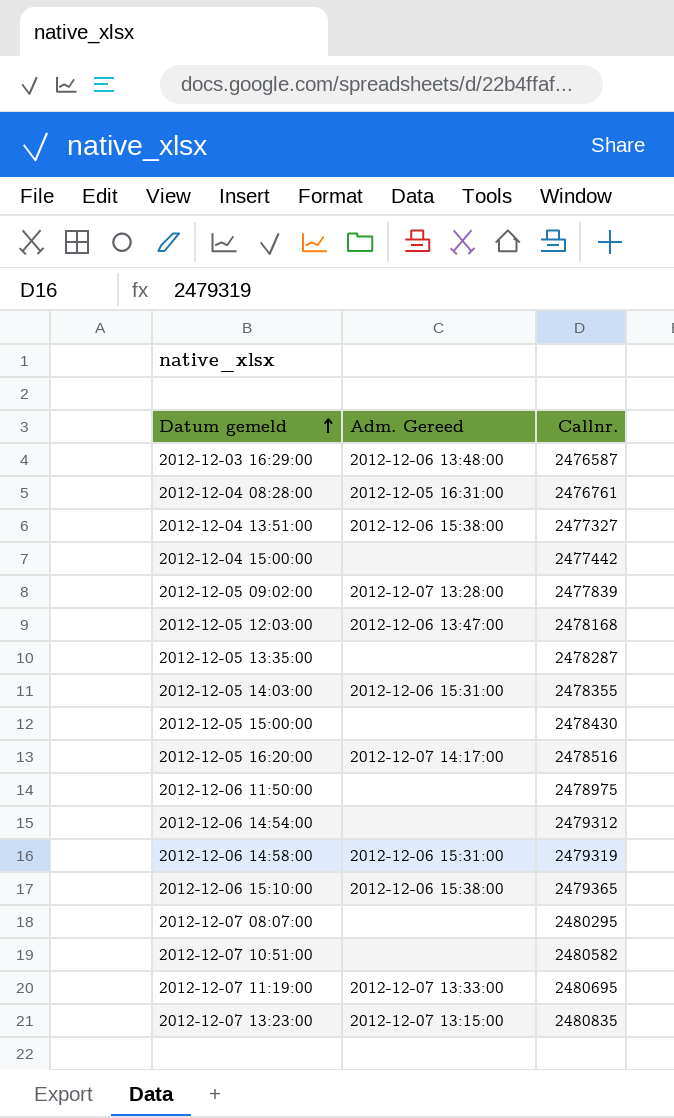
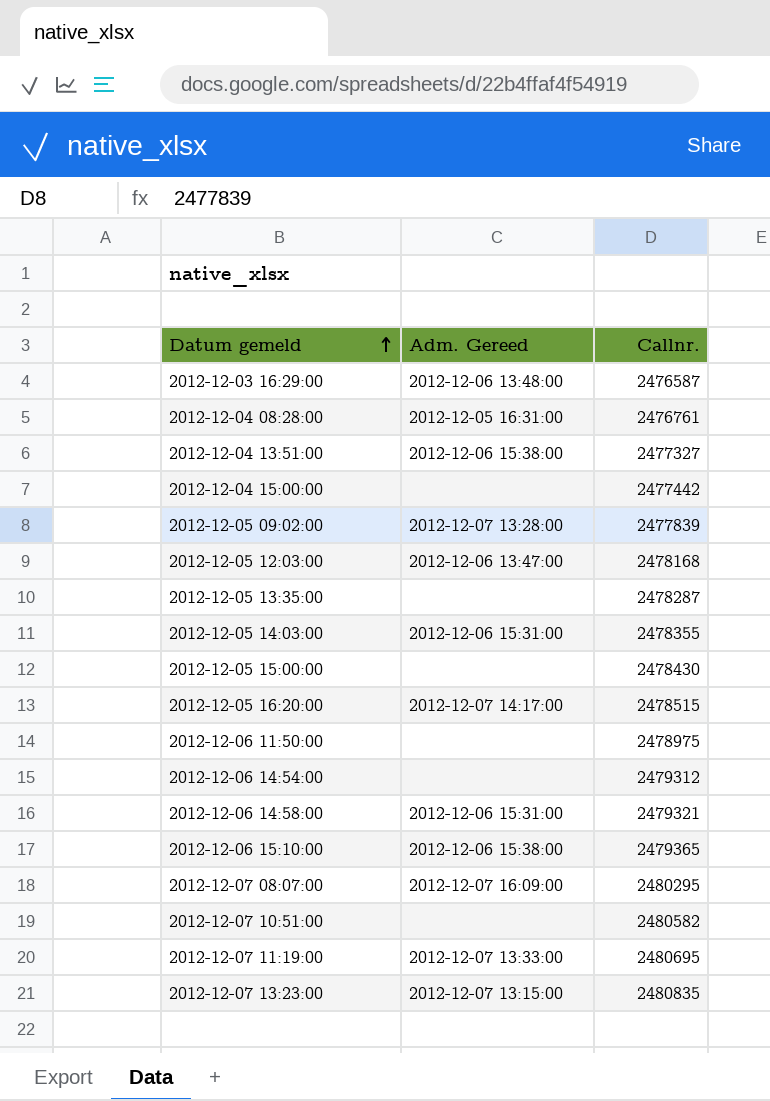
2012-12-05 16:20:00 | Callnr.: 2478516 -> 2478515
2012-12-06 14:58:00 | Callnr.: 2479319 -> 2479321
2012-12-07 08:07:00 | Adm. Gereed: none -> 2012-12-07 16:09:00

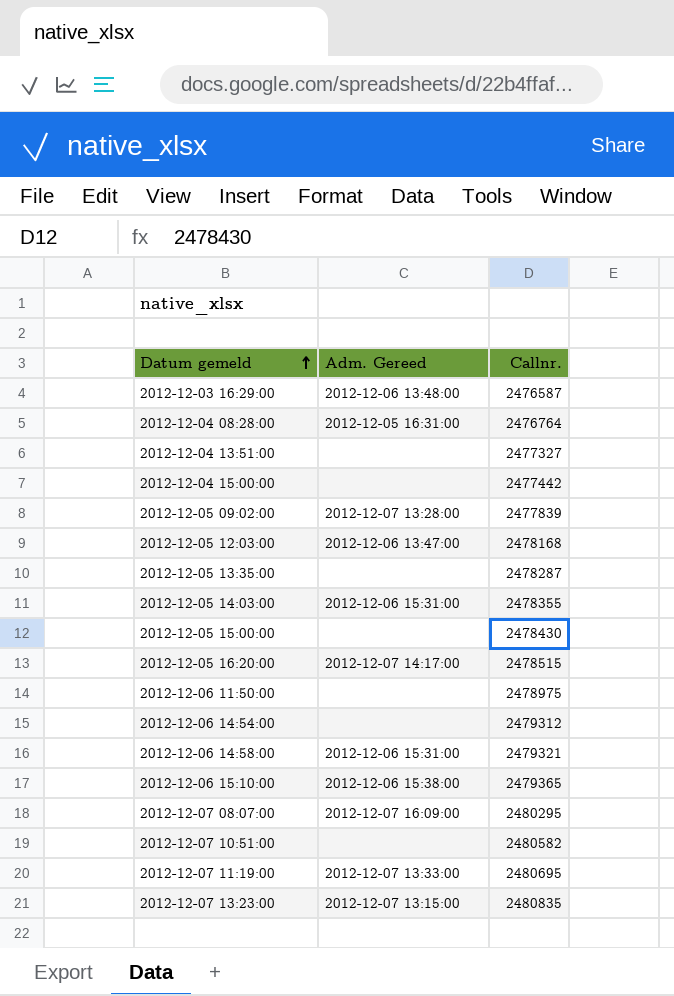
2012-12-04 08:28:00 | Callnr.: 2476761 -> 2476764
2012-12-04 13:51:00 | Adm. Gereed: 2012-12-06 15:38:00 -> none

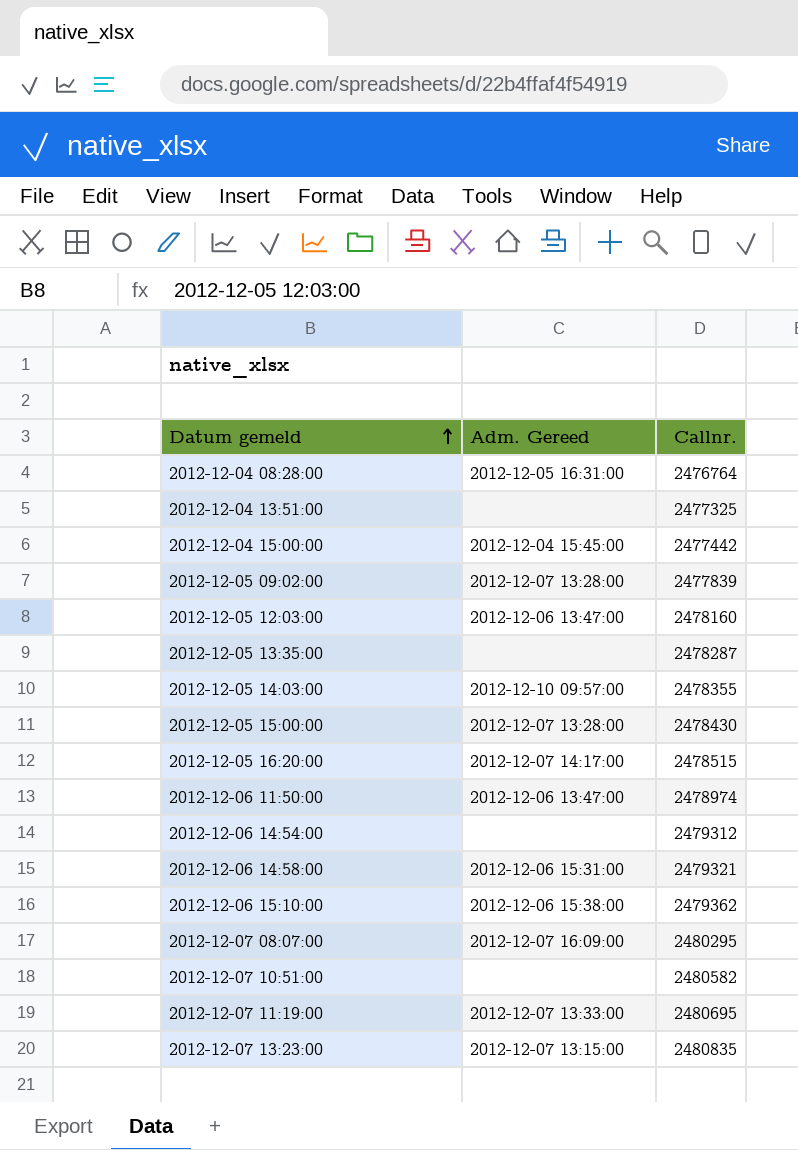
row 2012-12-03 16:29:00: 2012-12-06 13:48:00 | 2476587 -> none
2012-12-04 13:51:00 | Callnr.: 2477327 -> 2477325
2012-12-04 15:00:00 | Adm. Gereed: none -> 2012-12-04 15:45:00
2012-12-05 12:03:00 | Callnr.: 2478168 -> 2478160
2012-12-05 14:03:00 | Adm. Gereed: 2012-12-06 15:31:00 -> 2012-12-10 09:57:00
2012-12-05 15:00:00 | Adm. Gereed: none -> 2012-12-07 13:28:00
2012-12-06 11:50:00 | Adm. Gereed: none -> 2012-12-06 13:47:00
2012-12-06 11:50:00 | Callnr.: 2478975 -> 2478974
2012-12-06 15:10:00 | Callnr.: 2479365 -> 2479362

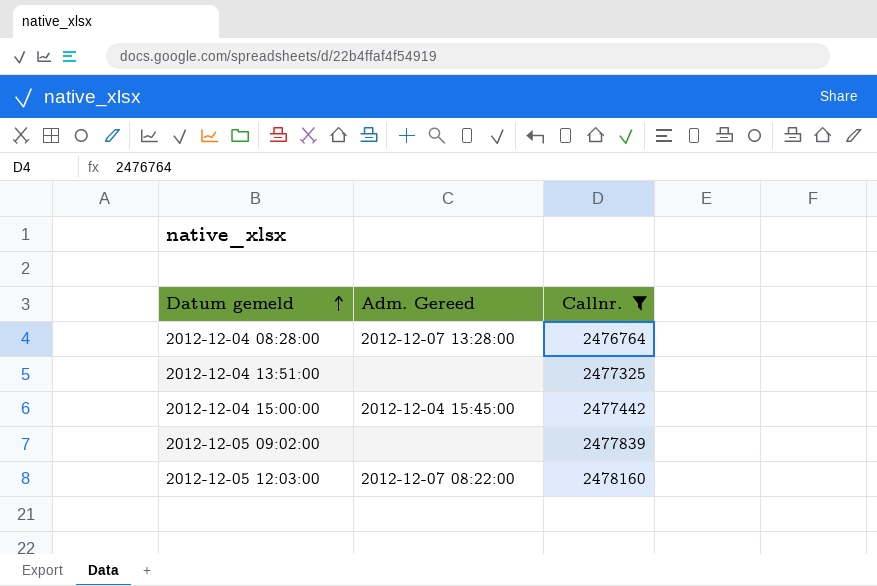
filter: none -> Callnr. <= 2478160
2012-12-04 08:28:00 | Adm. Gereed: 2012-12-05 16:31:00 -> 2012-12-07 13:28:00
2012-12-05 09:02:00 | Adm. Gereed: 2012-12-07 13:28:00 -> none
2012-12-05 12:03:00 | Adm. Gereed: 2012-12-06 13:47:00 -> 2012-12-07 08:22:00

